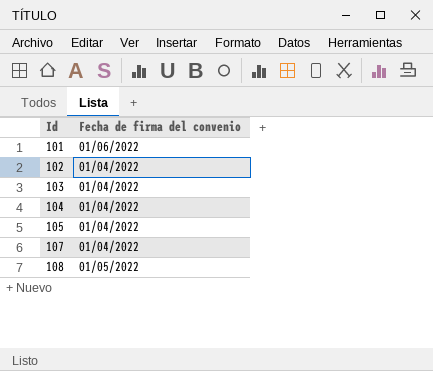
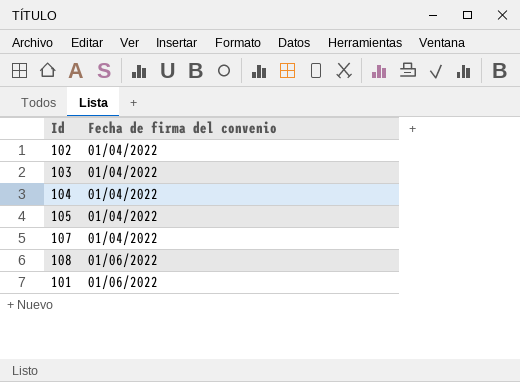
row order: Id ascending -> Fecha de firma del convenio ascending
108 | Fecha de firma del convenio: 01/05/2022 -> 01/06/2022

